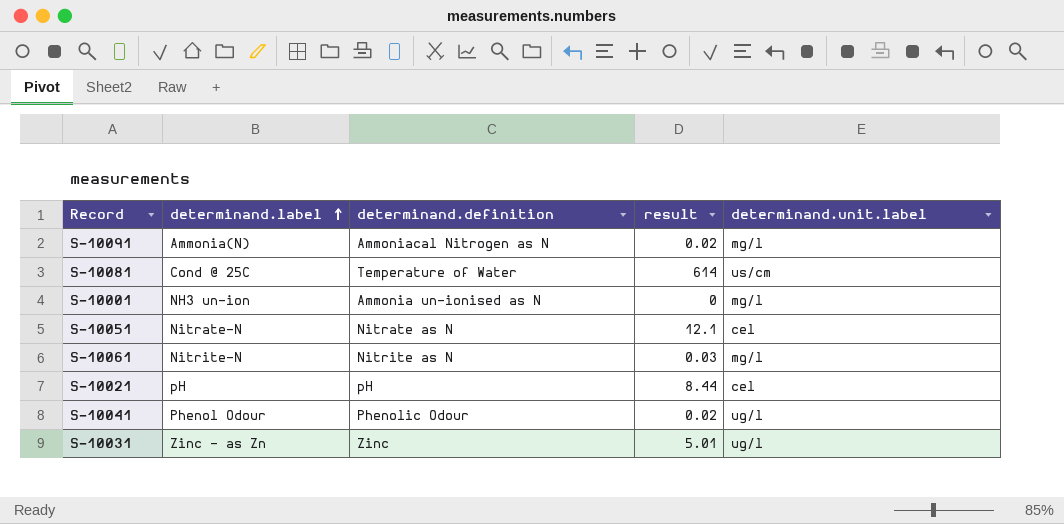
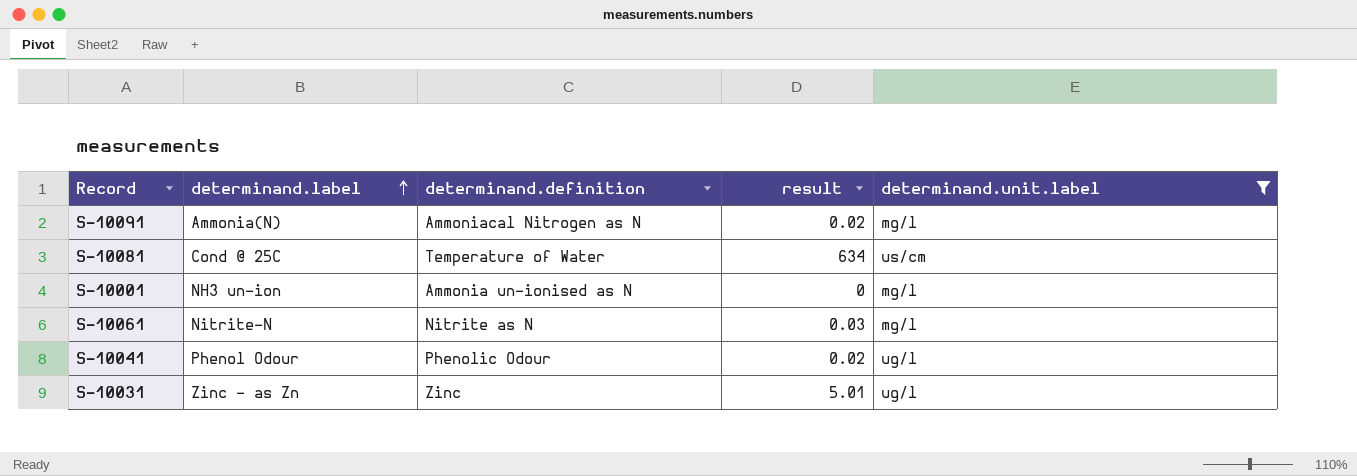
filter: none -> determinand.unit.label != cel
S-10081 | result: 614 -> 634

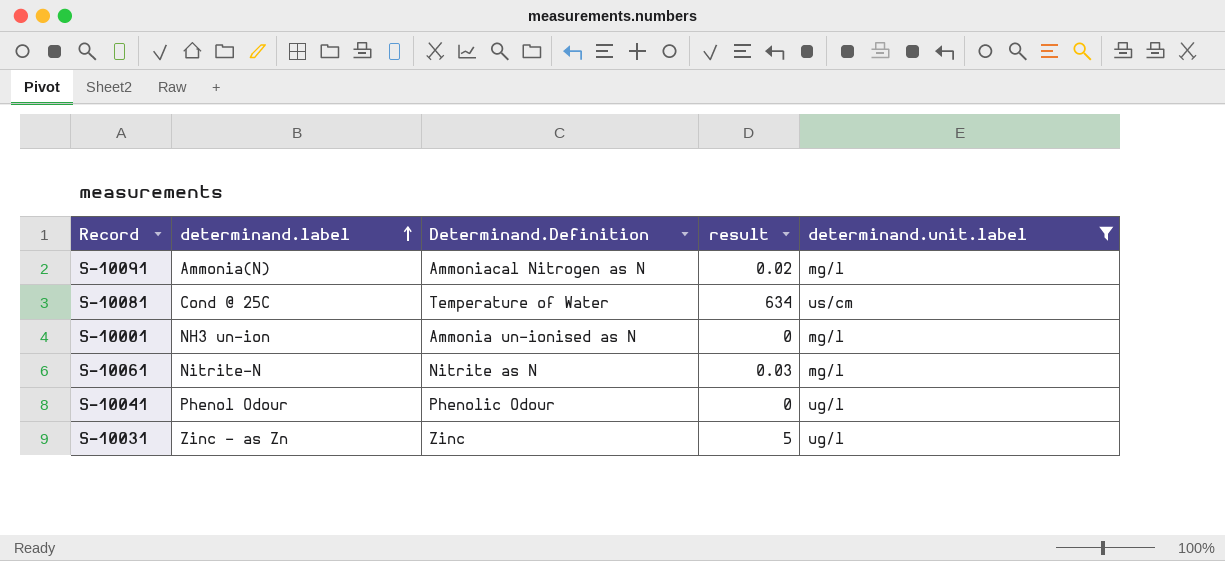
column name: determinand.definition -> Determinand.Definition
S-10041 | result: 0.02 -> 0
S-10031 | result: 5.01 -> 5

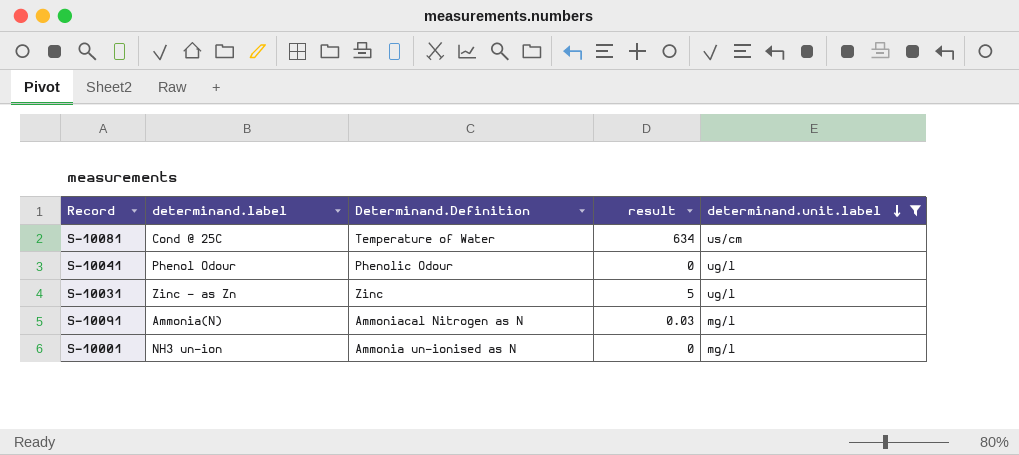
row order: determinand.label ascending -> determinand.unit.label descending
row S-10061: Nitrite-N | Nitrite as N | 0.03 | mg/l -> none
S-10091 | result: 0.02 -> 0.03

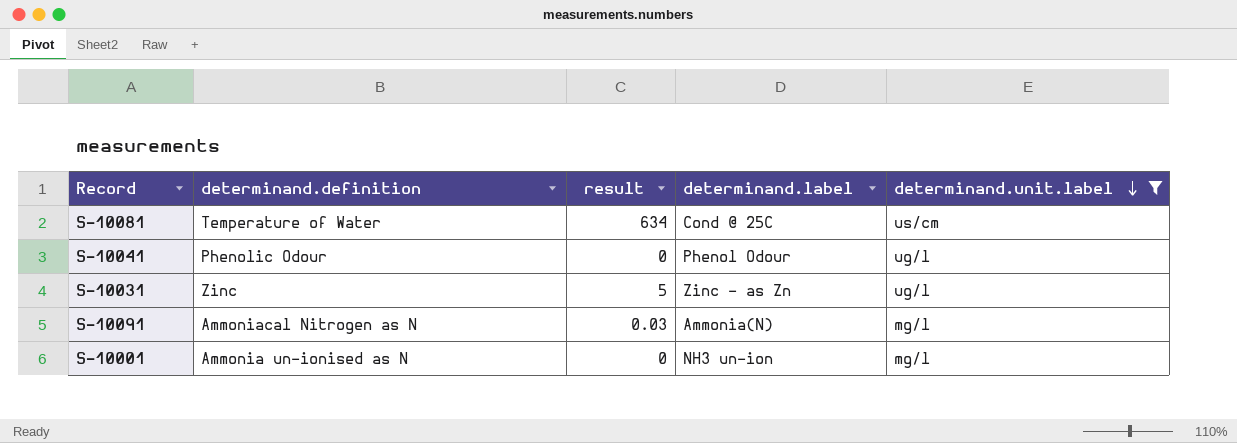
column name: Determinand.Definition -> determinand.definition
column determinand.label | position: 2 -> 4

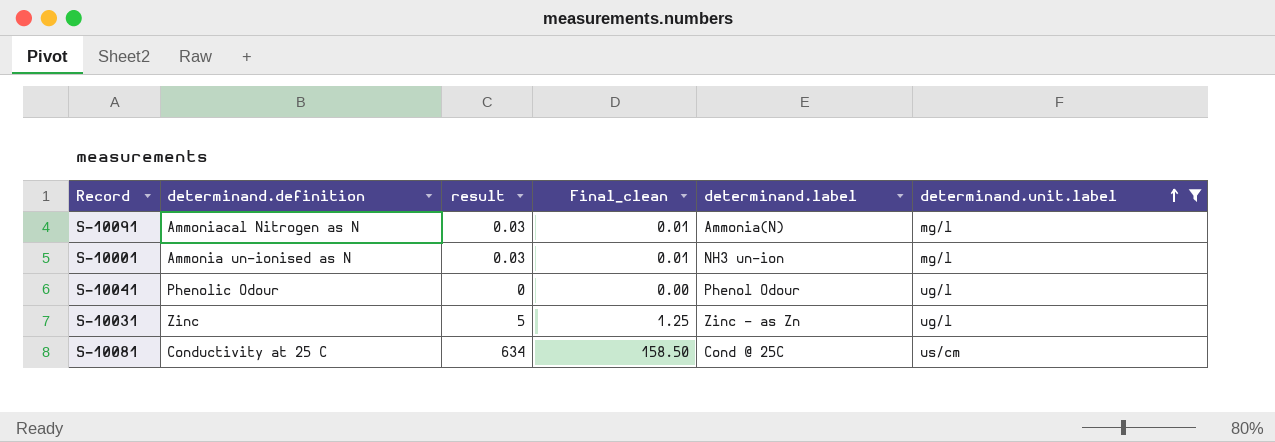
row order: determinand.unit.label descending -> determinand.unit.label ascending
column Final_clean | formula: none -> [result] * 0.25
S-10001 | result: 0 -> 0.03
S-10081 | determinand.definition: Temperature of Water -> Conductivity at 25 C

